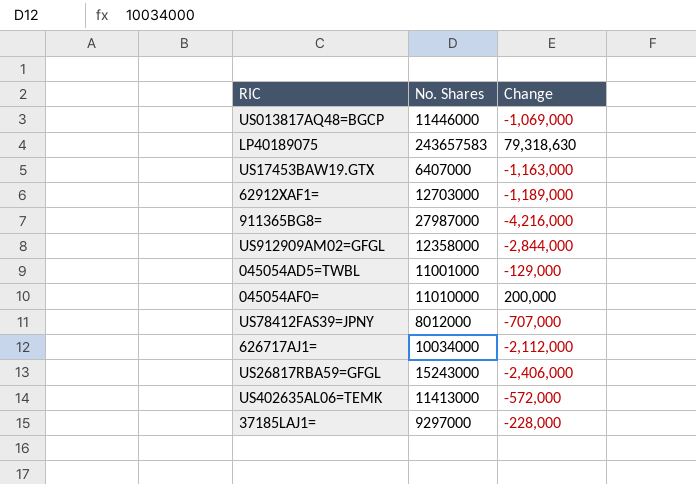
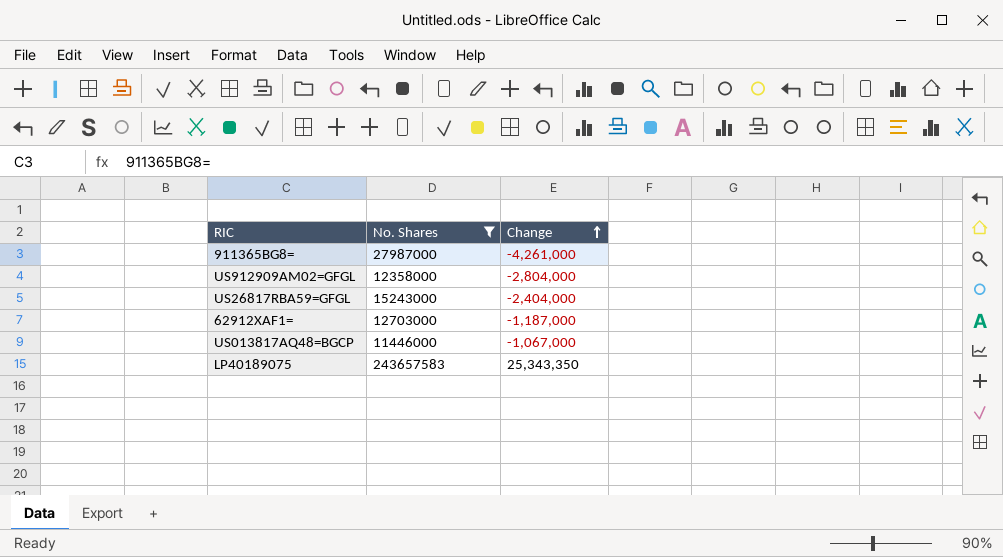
filter: none -> No. Shares >= 11446000
row order: none -> Change ascending
911365BG8= | Change: -4,216,000 -> -4,261,000
US912909AM02=GFGL | Change: -2,844,000 -> -2,804,000
US26817RBA59=GFGL | Change: -2,406,000 -> -2,404,000
62912XAF1= | Change: -1,189,000 -> -1,187,000
US013817AQ48=BGCP | Change: -1,069,000 -> -1,067,000
LP40189075 | Change: 79,318,630 -> 25,343,350

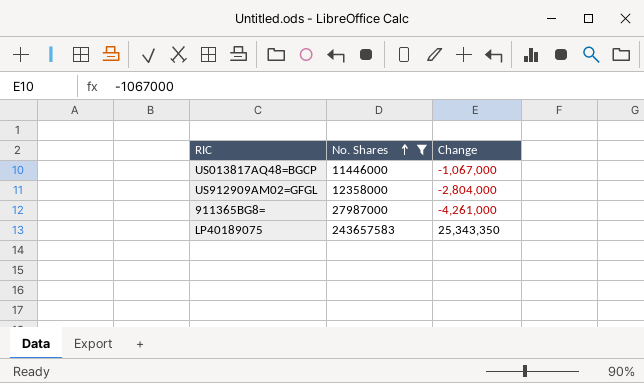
row order: Change ascending -> No. Shares ascending
row US26817RBA59=GFGL: 15243000 | -2,404,000 -> none
row 62912XAF1=: 12703000 | -1,187,000 -> none

